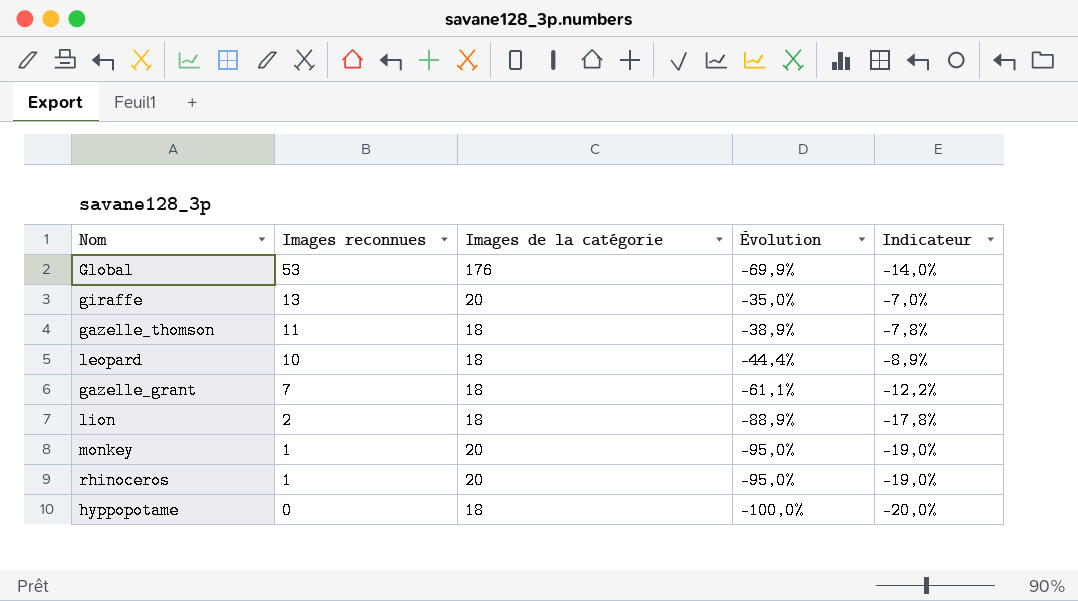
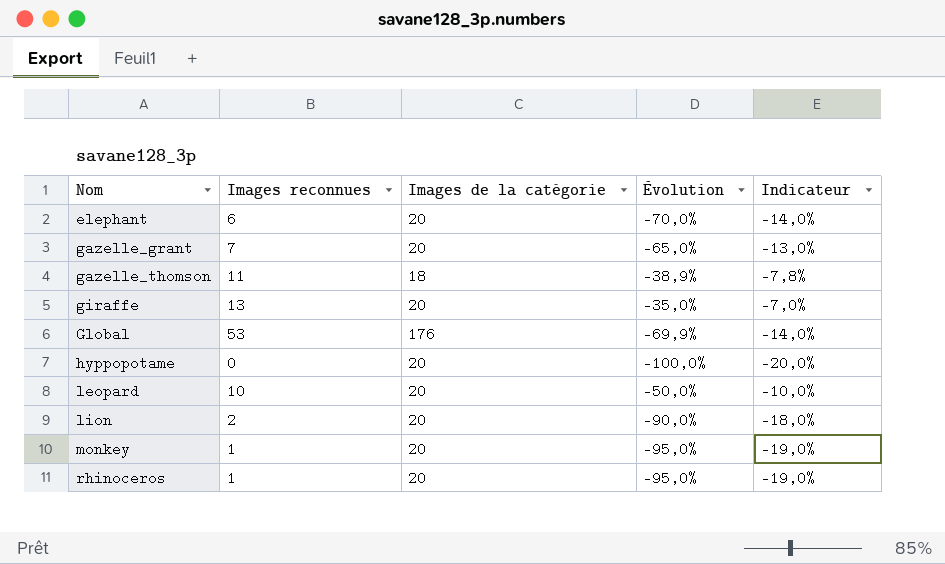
row order: Images reconnues descending -> Nom ascending
row elephant: none -> 6 | 20 | -70,0% | -14,0%
gazelle_grant | Images de la catégorie: 18 -> 20
gazelle_grant | Évolution: -61,1% -> -65,0%
gazelle_grant | Indicateur: -12,2% -> -13,0%
hyppopotame | Images de la catégorie: 18 -> 20
leopard | Images de la catégorie: 18 -> 20
leopard | Évolution: -44,4% -> -50,0%
leopard | Indicateur: -8,9% -> -10,0%
lion | Images de la catégorie: 18 -> 20
lion | Évolution: -88,9% -> -90,0%
lion | Indicateur: -17,8% -> -18,0%

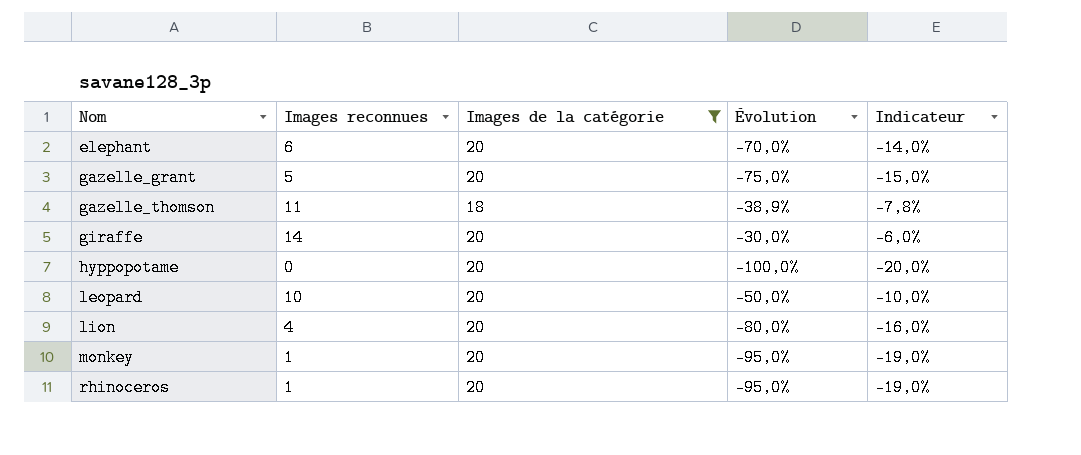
filter: none -> Images de la catégorie != 176
gazelle_grant | Images reconnues: 7 -> 5
gazelle_grant | Évolution: -65,0% -> -75,0%
gazelle_grant | Indicateur: -13,0% -> -15,0%
giraffe | Images reconnues: 13 -> 14
giraffe | Évolution: -35,0% -> -30,0%
giraffe | Indicateur: -7,0% -> -6,0%
lion | Images reconnues: 2 -> 4
lion | Évolution: -90,0% -> -80,0%
lion | Indicateur: -18,0% -> -16,0%

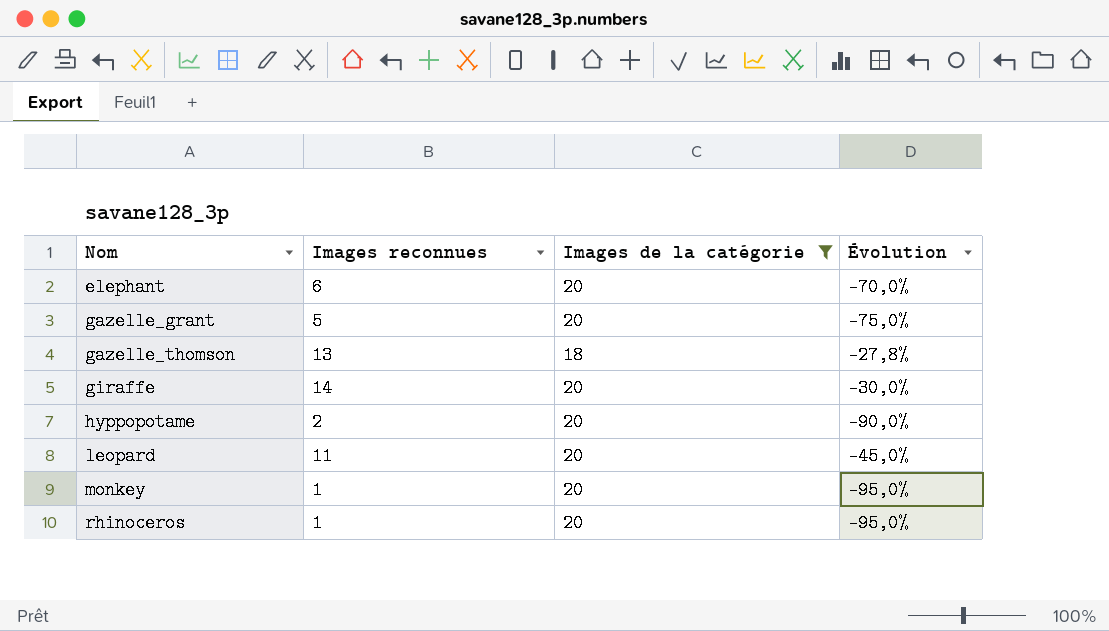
column Indicateur | formula: [Évolution] * 0,2 -> none
row lion: 4 | 20 | -80,0% | -16,0% -> none
gazelle_thomson | Images reconnues: 11 -> 13
gazelle_thomson | Évolution: -38,9% -> -27,8%
hyppopotame | Images reconnues: 0 -> 2
hyppopotame | Évolution: -100,0% -> -90,0%
leopard | Images reconnues: 10 -> 11
leopard | Évolution: -50,0% -> -45,0%

